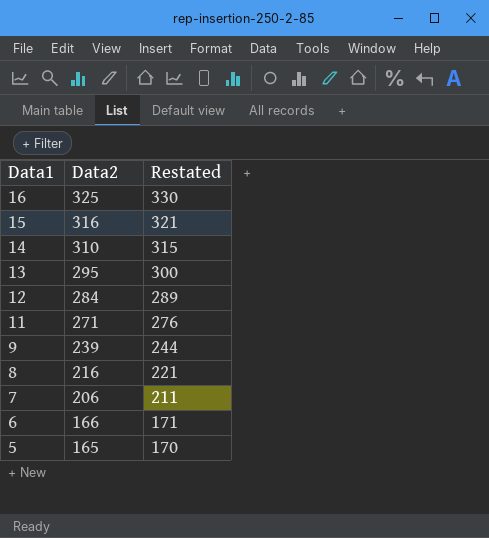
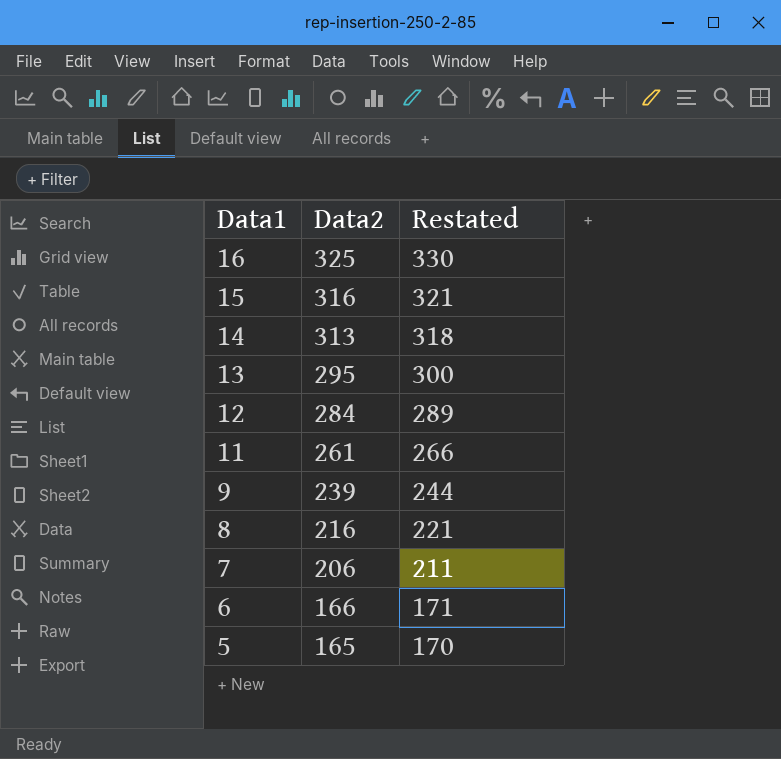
14 | Data2: 310 -> 313
14 | Restated: 315 -> 318
11 | Data2: 271 -> 261
11 | Restated: 276 -> 266

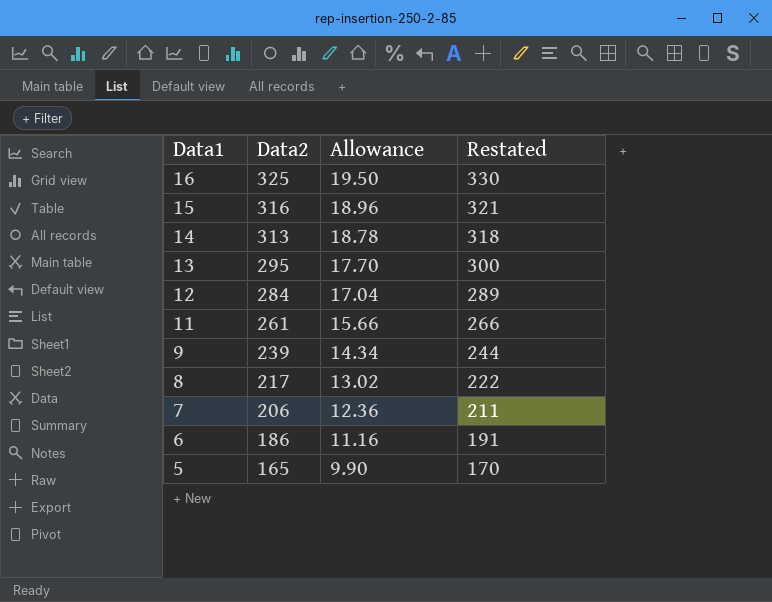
column Allowance | formula: none -> [Data2] * 0.06
8 | Data2: 216 -> 217
8 | Restated: 221 -> 222
6 | Data2: 166 -> 186
6 | Restated: 171 -> 191

